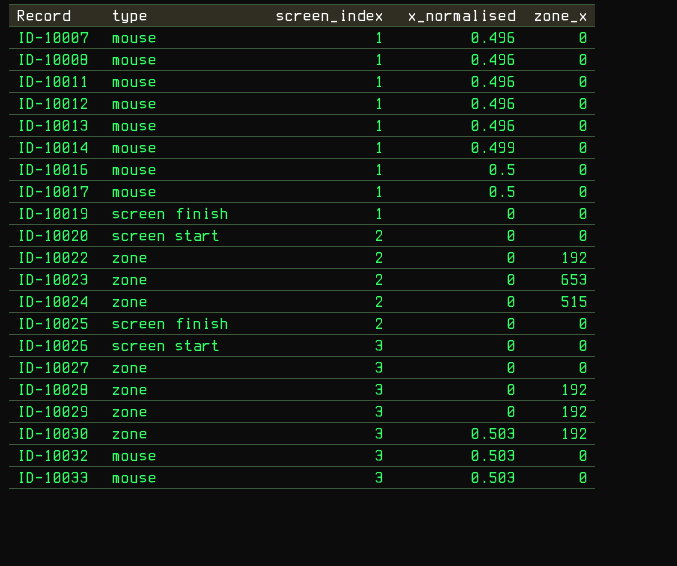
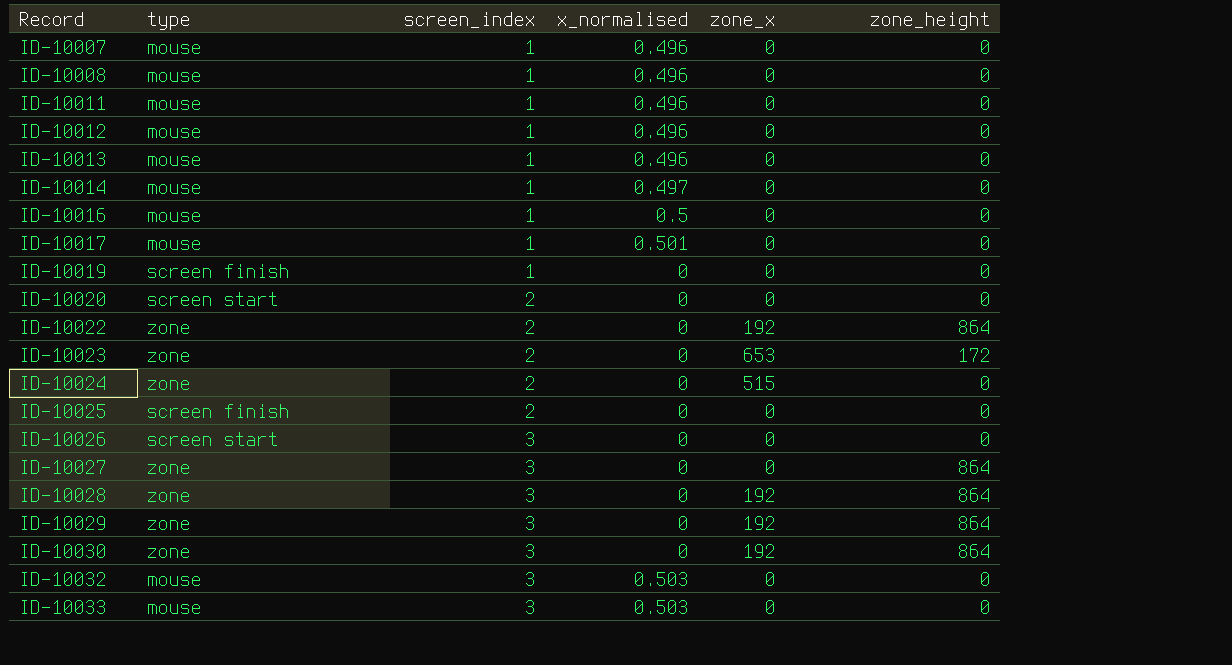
column zone_height | position: none -> 6
ID-10014 | x_normalised: 0.499 -> 0.497
ID-10017 | x_normalised: 0.5 -> 0.501
ID-10030 | x_normalised: 0.503 -> 0

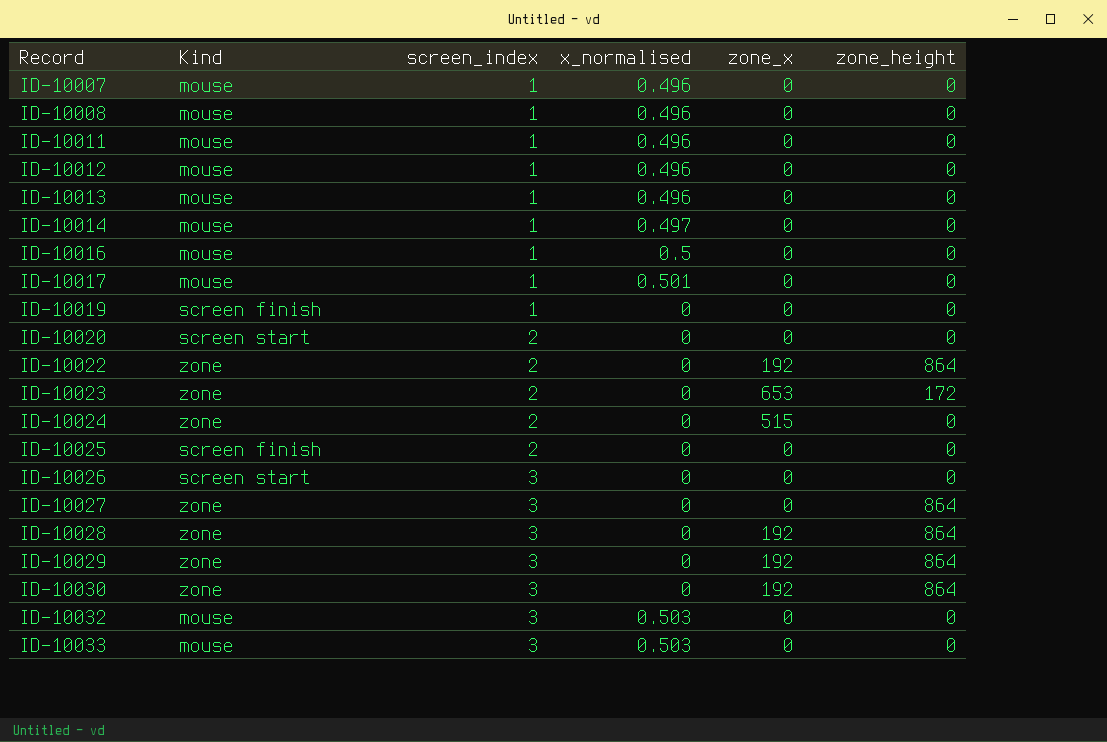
column name: type -> Kind

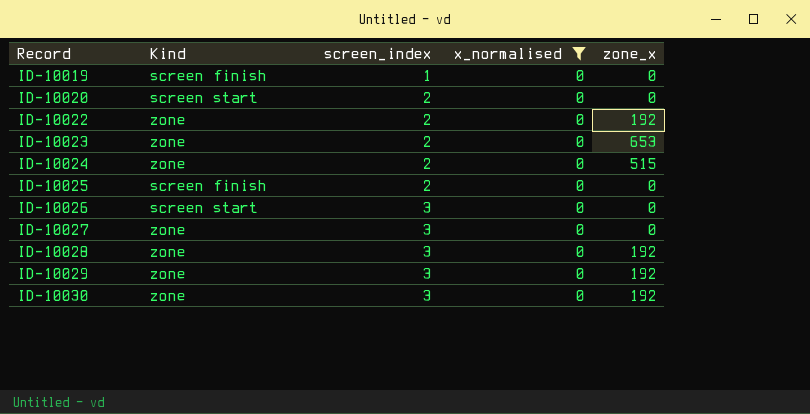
filter: none -> x_normalised = 0
column zone_height | position: 6 -> none

